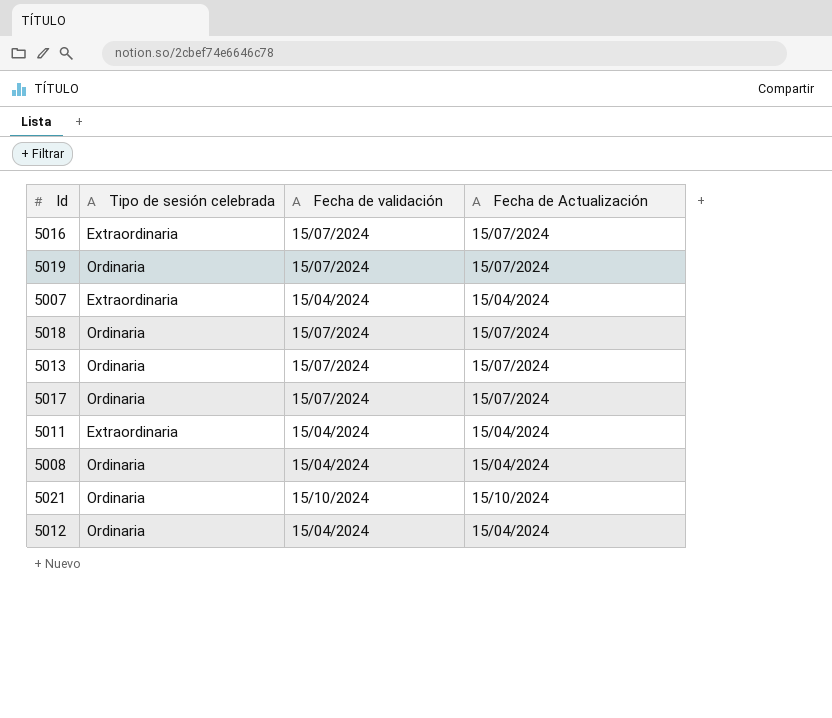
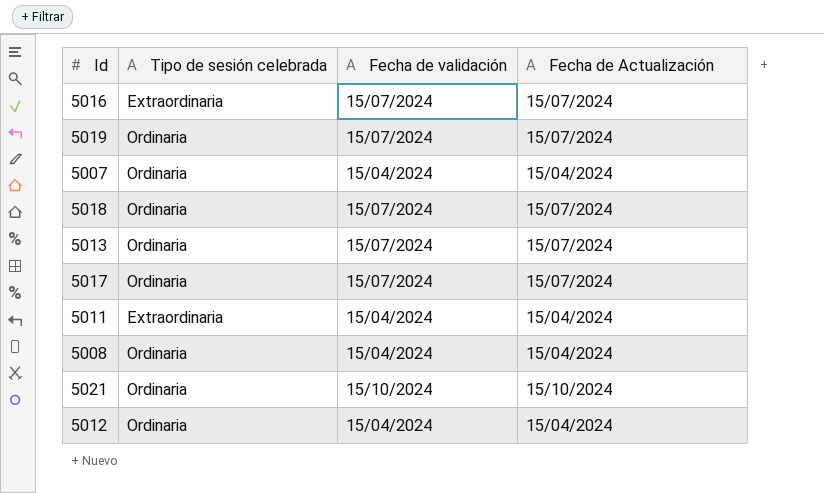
5007 | Tipo de sesión celebrada: Extraordinaria -> Ordinaria

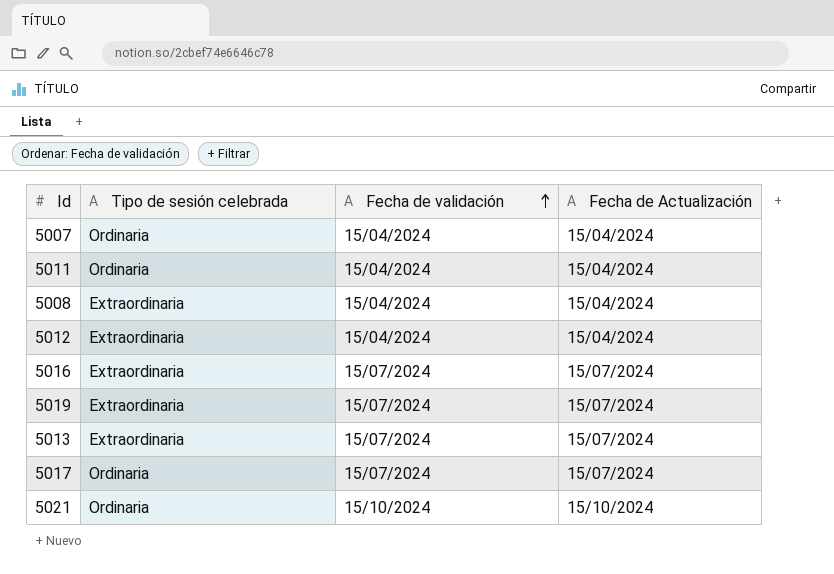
row order: none -> Fecha de validación ascending
row 5018: Ordinaria | 15/07/2024 | 15/07/2024 -> none
5011 | Tipo de sesión celebrada: Extraordinaria -> Ordinaria
5008 | Tipo de sesión celebrada: Ordinaria -> Extraordinaria
5012 | Tipo de sesión celebrada: Ordinaria -> Extraordinaria
5019 | Tipo de sesión celebrada: Ordinaria -> Extraordinaria
5013 | Tipo de sesión celebrada: Ordinaria -> Extraordinaria

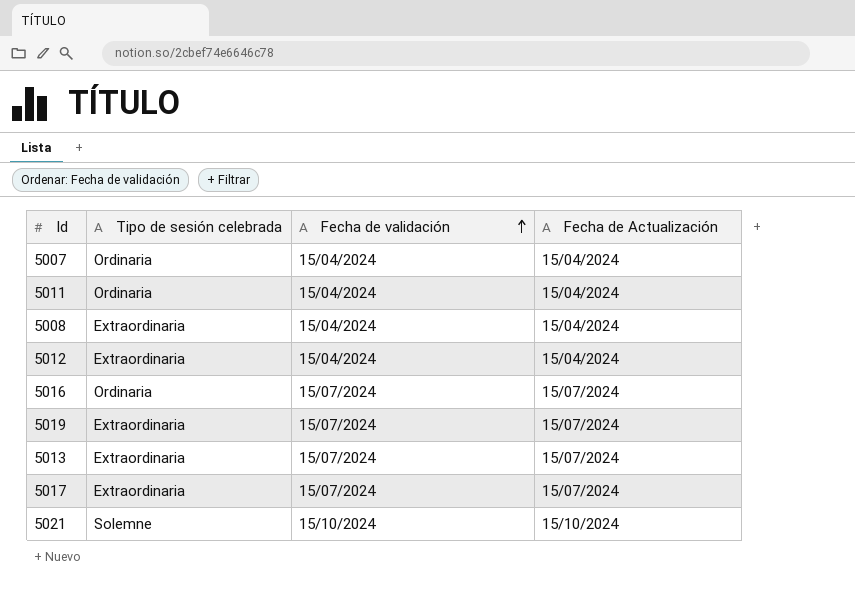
5016 | Tipo de sesión celebrada: Extraordinaria -> Ordinaria
5017 | Tipo de sesión celebrada: Ordinaria -> Extraordinaria
5021 | Tipo de sesión celebrada: Ordinaria -> Solemne

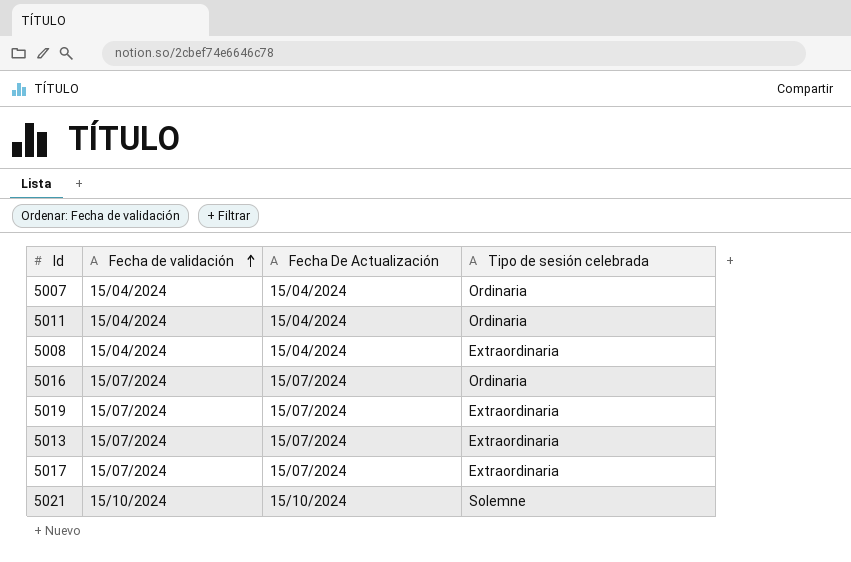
column name: Fecha de Actualización -> Fecha De Actualización
column Tipo de sesión celebrada | position: 2 -> 4
row 5012: Extraordinaria | 15/04/2024 | 15/04/2024 -> none

